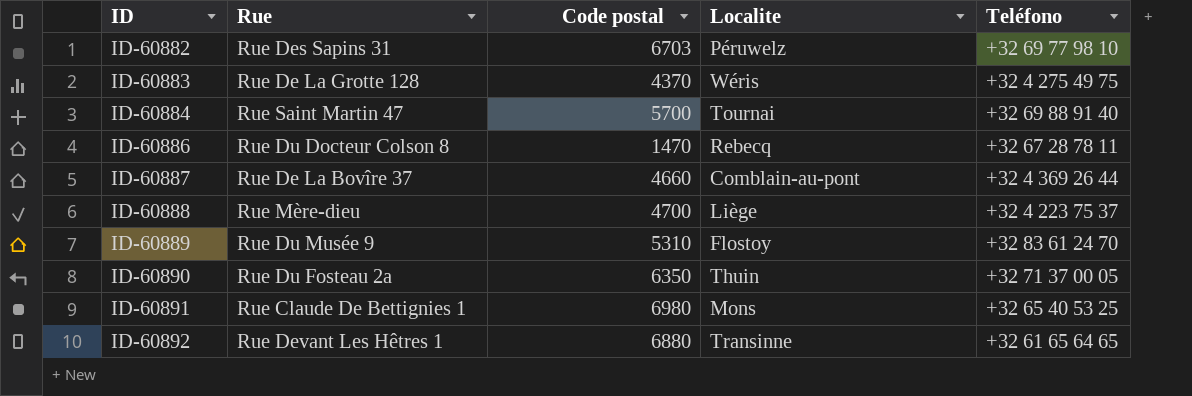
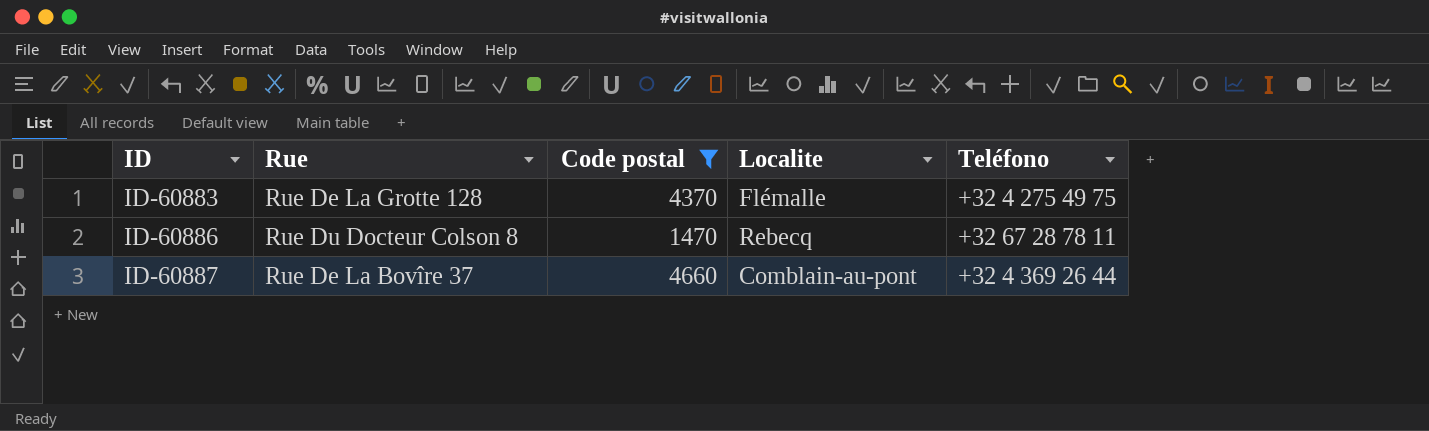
filter: none -> Code postal <= 4660
ID-60883 | Localite: Wéris -> Flémalle

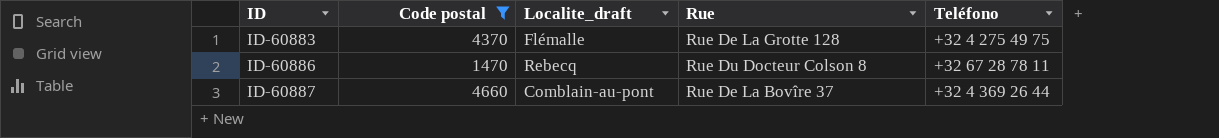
column name: Localite -> Localite_draft
column Rue | position: 2 -> 4

